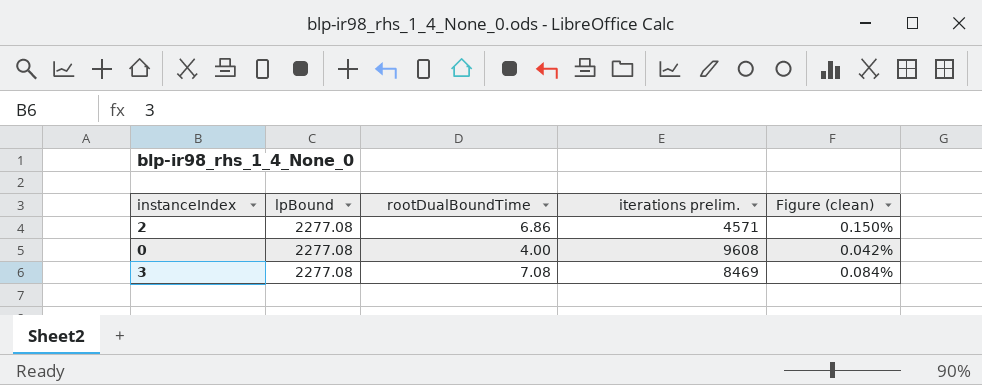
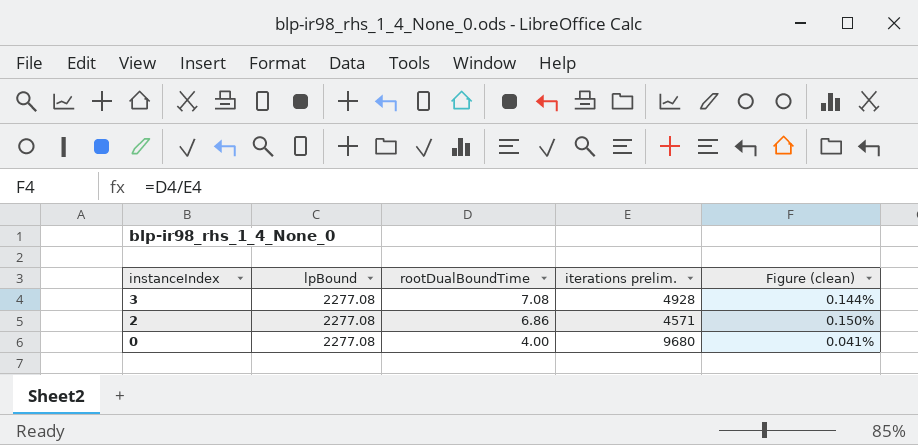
row order: none -> instanceIndex descending
3 | iterations prelim.: 8469 -> 4928
3 | Figure (clean): 0.084% -> 0.144%
0 | iterations prelim.: 9608 -> 9680
0 | Figure (clean): 0.042% -> 0.041%

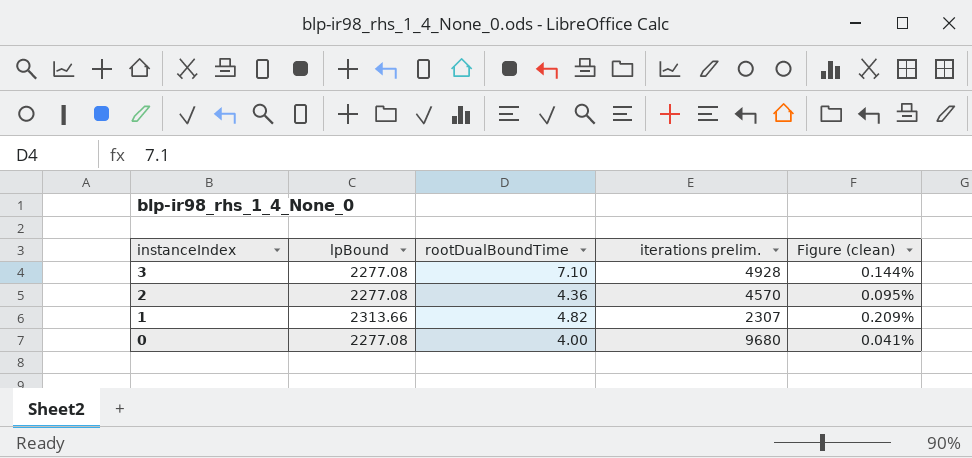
3 | rootDualBoundTime: 7.08 -> 7.10
2 | rootDualBoundTime: 6.86 -> 4.36
2 | iterations prelim.: 4571 -> 4570
2 | Figure (clean): 0.150% -> 0.095%
row 1: none -> 2313.66 | 4.82 | 2307 | 0.209%

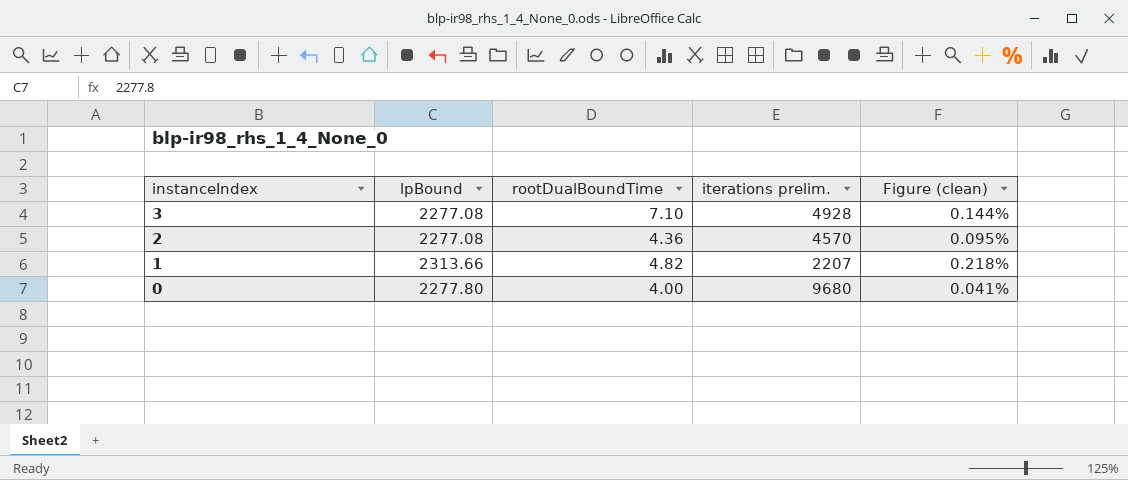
1 | iterations prelim.: 2307 -> 2207
1 | Figure (clean): 0.209% -> 0.218%
0 | lpBound: 2277.08 -> 2277.80

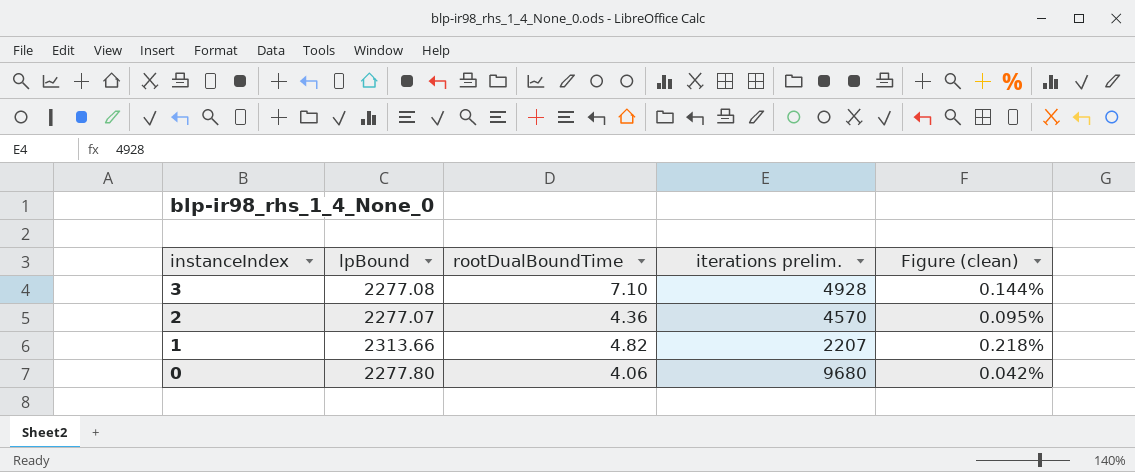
2 | lpBound: 2277.08 -> 2277.07
0 | rootDualBoundTime: 4.00 -> 4.06
0 | Figure (clean): 0.041% -> 0.042%

